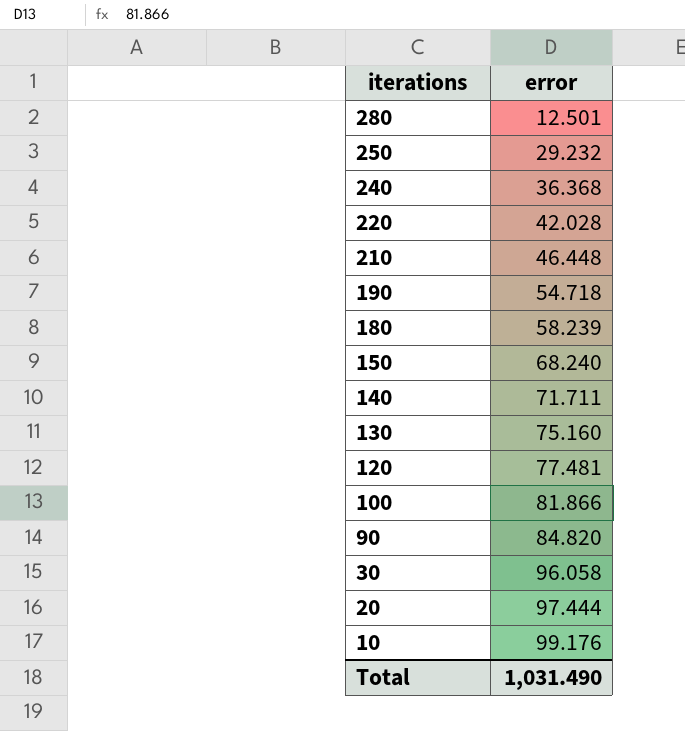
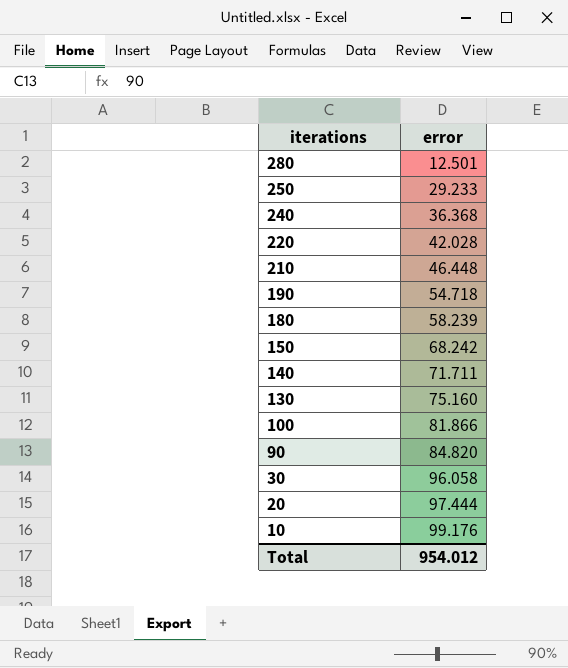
row 120: 77.481 -> none
250 | error: 29.232 -> 29.233
150 | error: 68.240 -> 68.242
Total | error: 1,031.490 -> 954.012

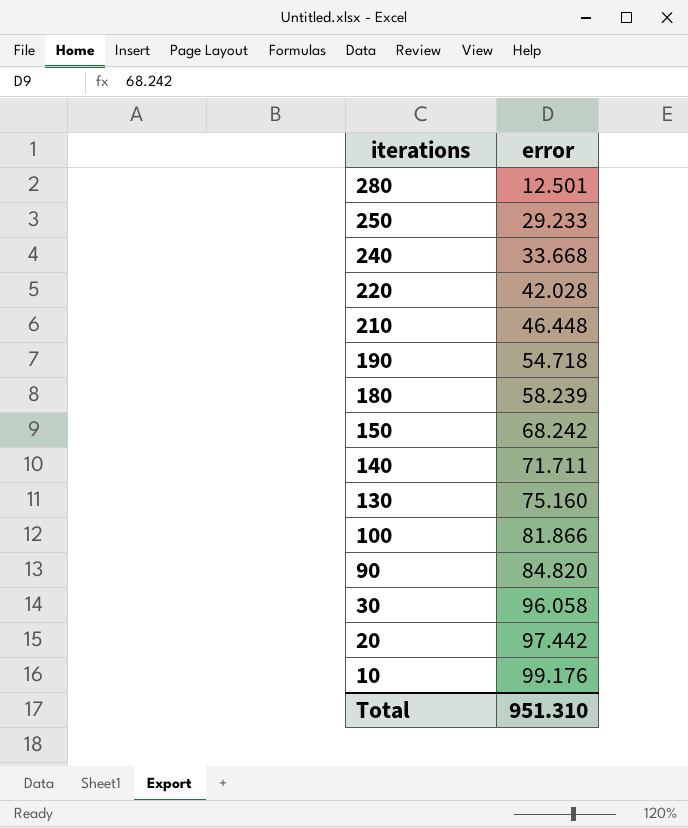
240 | error: 36.368 -> 33.668
20 | error: 97.444 -> 97.442
Total | error: 954.012 -> 951.310

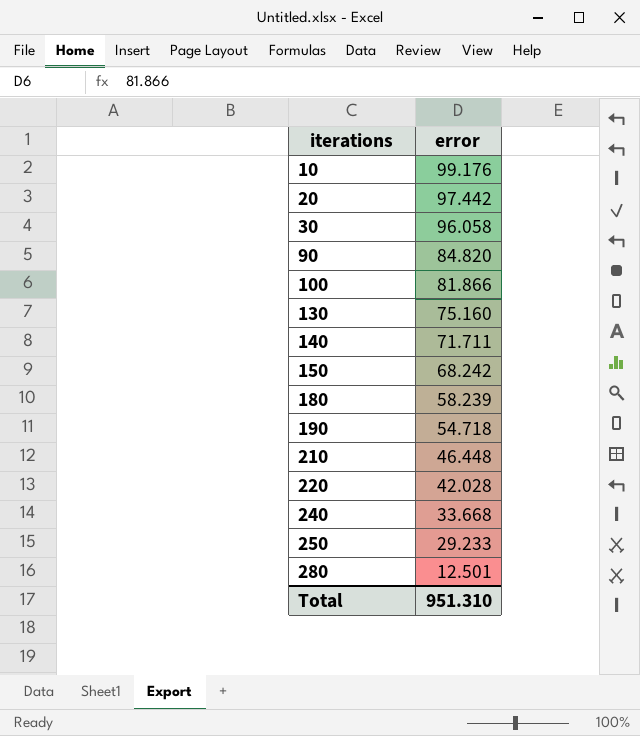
row order: iterations descending -> iterations ascending

